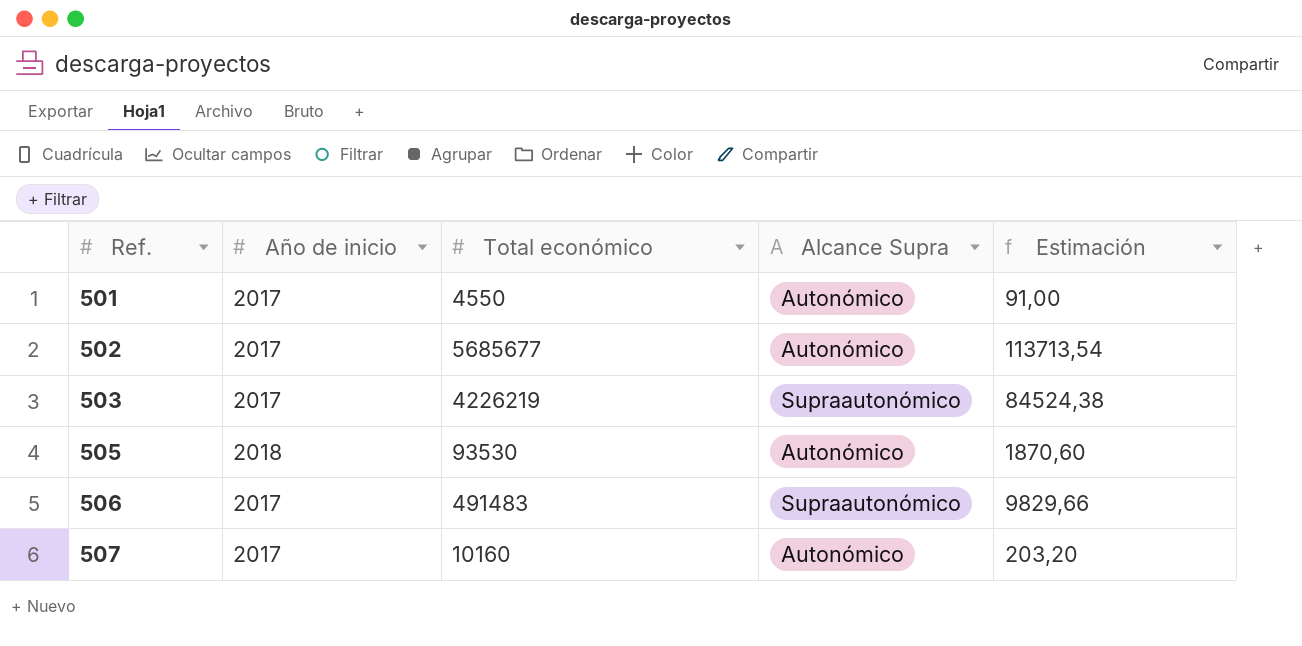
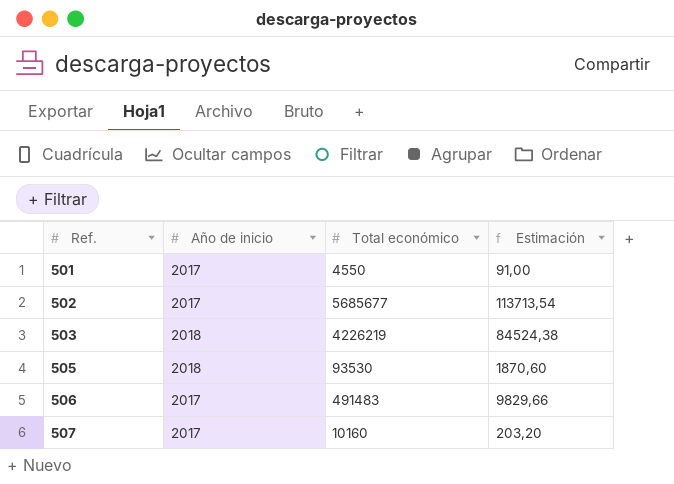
column Alcance Supra | position: 4 -> none
503 | Año de inicio: 2017 -> 2018

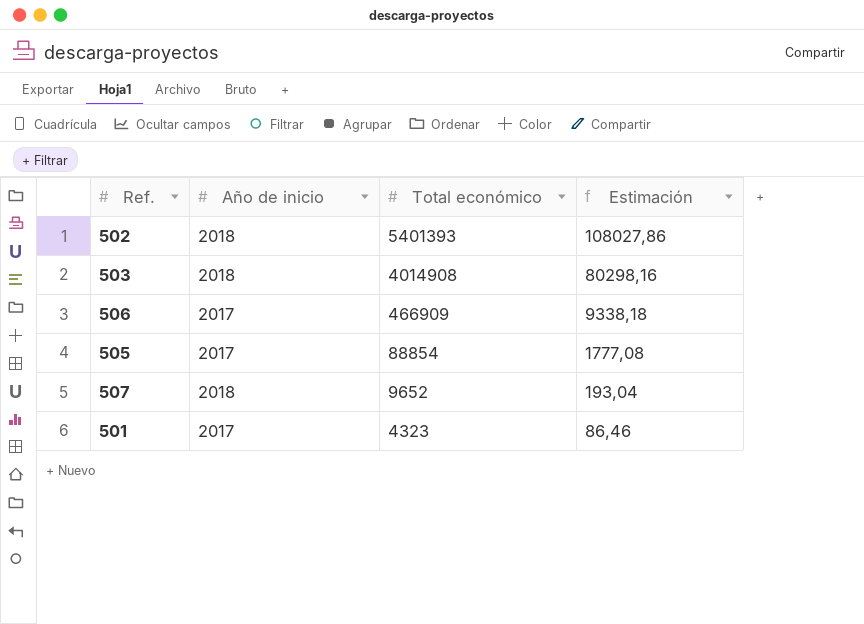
row order: Ref. ascending -> Total económico descending
502 | Año de inicio: 2017 -> 2018
502 | Total económico: 5685677 -> 5401393
502 | Estimación: 113713,54 -> 108027,86
503 | Total económico: 4226219 -> 4014908
503 | Estimación: 84524,38 -> 80298,16
506 | Total económico: 491483 -> 466909
506 | Estimación: 9829,66 -> 9338,18
505 | Año de inicio: 2018 -> 2017
505 | Total económico: 93530 -> 88854
505 | Estimación: 1870,60 -> 1777,08
507 | Año de inicio: 2017 -> 2018
507 | Total económico: 10160 -> 9652
507 | Estimación: 203,20 -> 193,04
501 | Total económico: 4550 -> 4323
501 | Estimación: 91,00 -> 86,46

